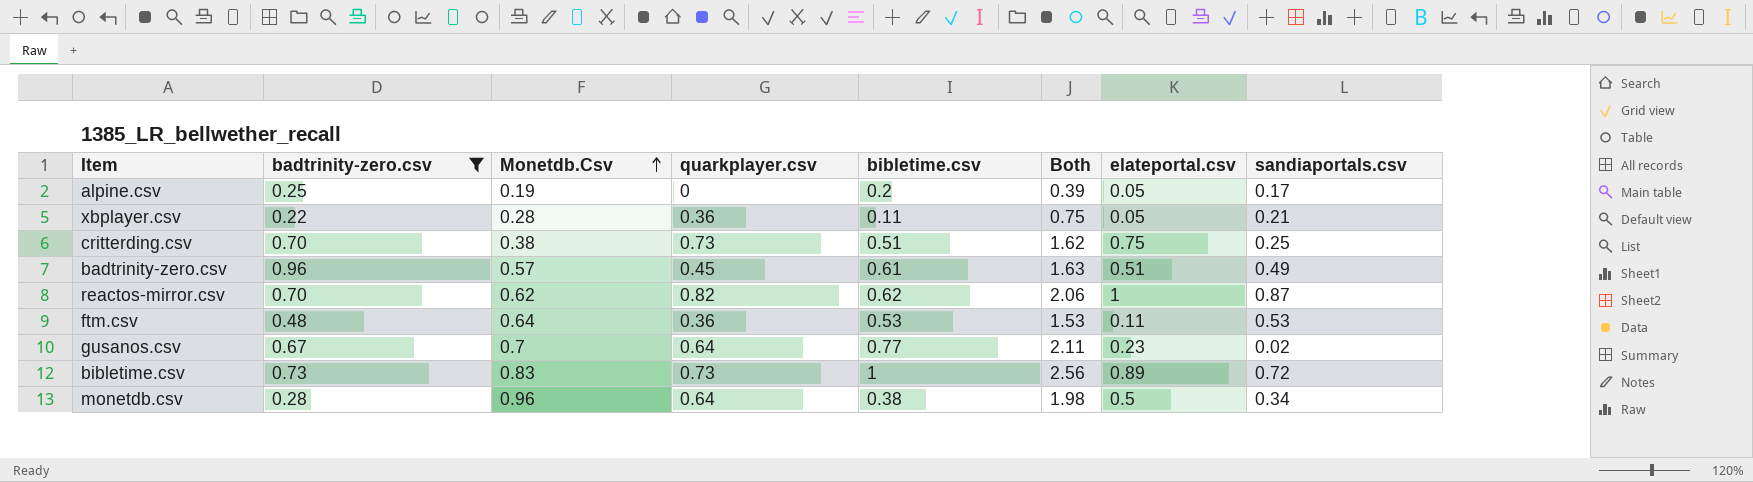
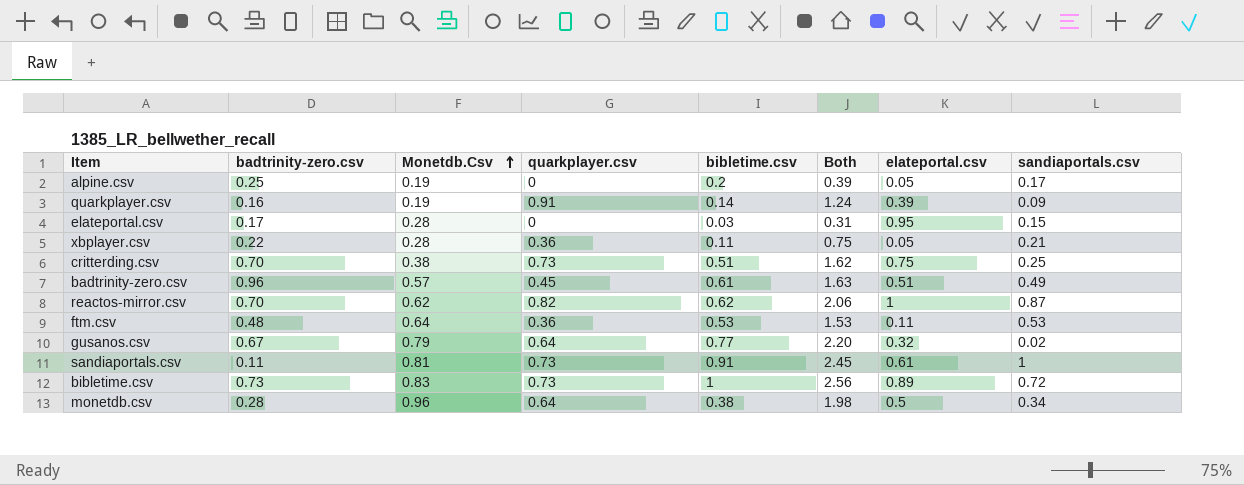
filter: badtrinity-zero.csv >= 0.22 -> none
gusanos.csv | Monetdb.Csv: 0.7 -> 0.79
gusanos.csv | Both: 2.11 -> 2.20
gusanos.csv | elateportal.csv: 0.23 -> 0.32

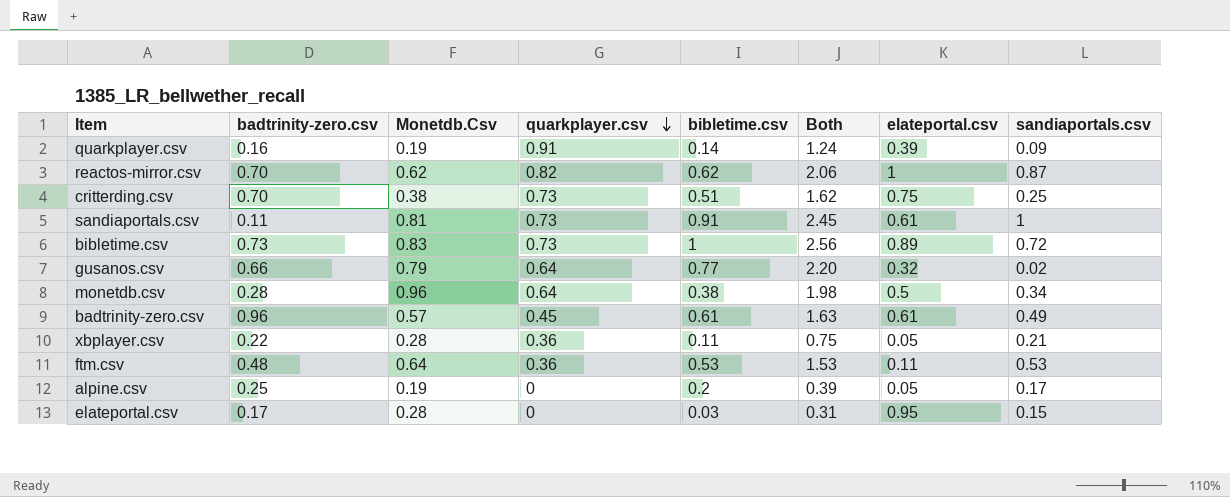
row order: Monetdb.Csv ascending -> quarkplayer.csv descending
gusanos.csv | badtrinity-zero.csv: 0.67 -> 0.66
badtrinity-zero.csv | elateportal.csv: 0.51 -> 0.61

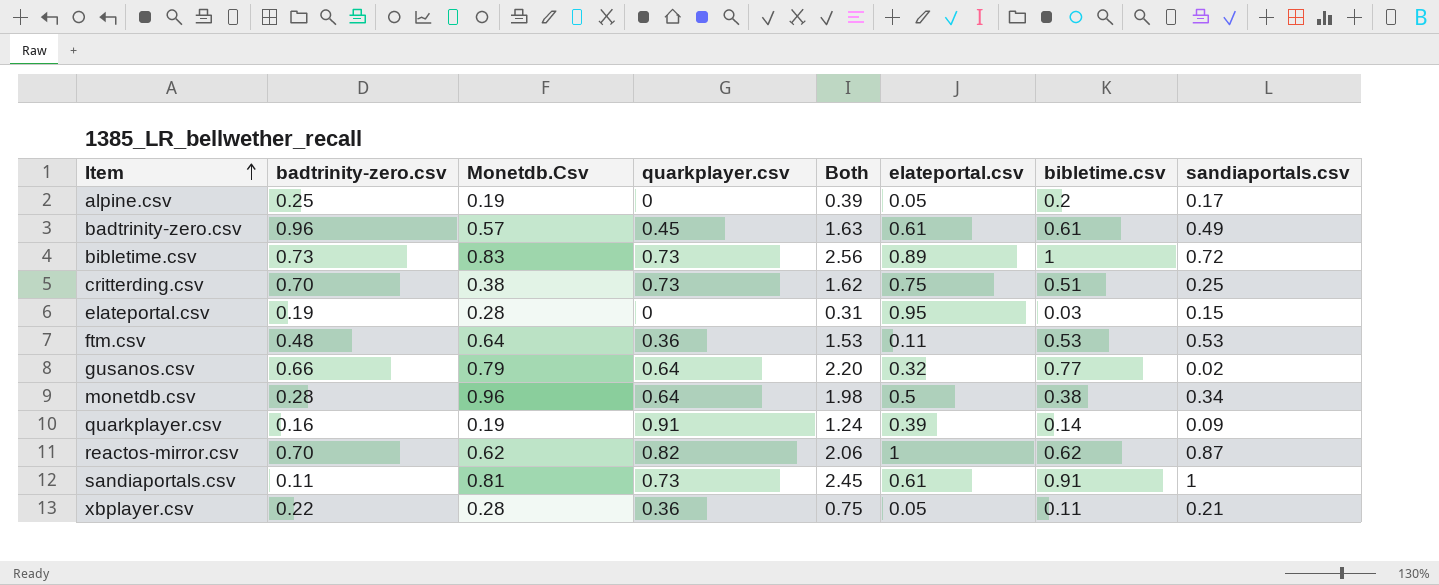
row order: quarkplayer.csv descending -> Item ascending
column bibletime.csv | position: 5 -> 7
elateportal.csv | badtrinity-zero.csv: 0.17 -> 0.19

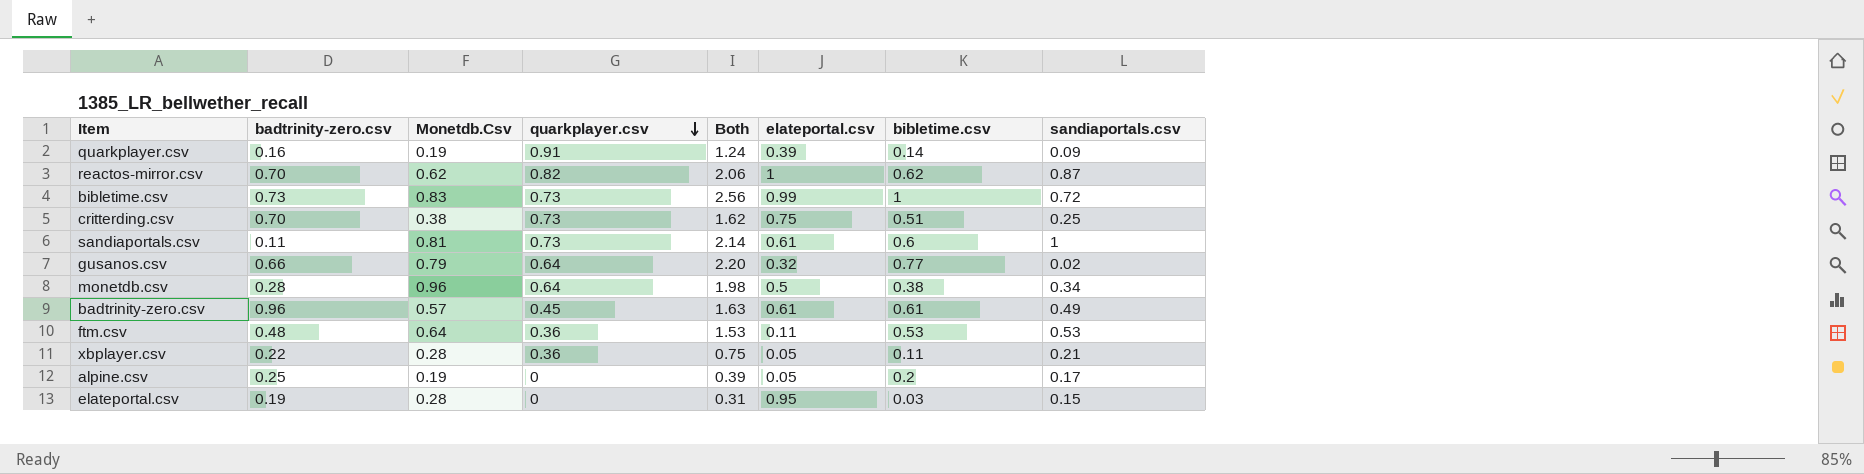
row order: Item ascending -> quarkplayer.csv descending
bibletime.csv | elateportal.csv: 0.89 -> 0.99
sandiaportals.csv | Both: 2.45 -> 2.14
sandiaportals.csv | bibletime.csv: 0.91 -> 0.6

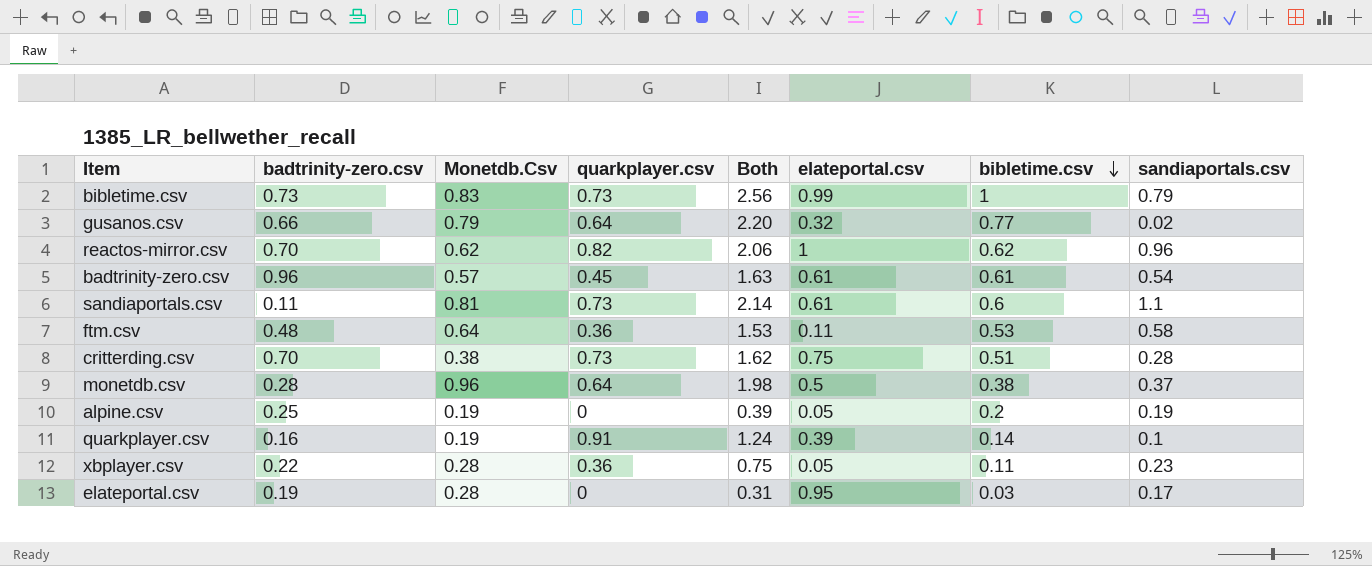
row order: quarkplayer.csv descending -> bibletime.csv descending
bibletime.csv | sandiaportals.csv: 0.72 -> 0.79
reactos-mirror.csv | sandiaportals.csv: 0.87 -> 0.96
badtrinity-zero.csv | sandiaportals.csv: 0.49 -> 0.54
sandiaportals.csv | sandiaportals.csv: 1 -> 1.1
ftm.csv | sandiaportals.csv: 0.53 -> 0.58
critterding.csv | sandiaportals.csv: 0.25 -> 0.28
monetdb.csv | sandiaportals.csv: 0.34 -> 0.37
alpine.csv | sandiaportals.csv: 0.17 -> 0.19
quarkplayer.csv | sandiaportals.csv: 0.09 -> 0.1
xbplayer.csv | sandiaportals.csv: 0.21 -> 0.23
elateportal.csv | sandiaportals.csv: 0.15 -> 0.17

